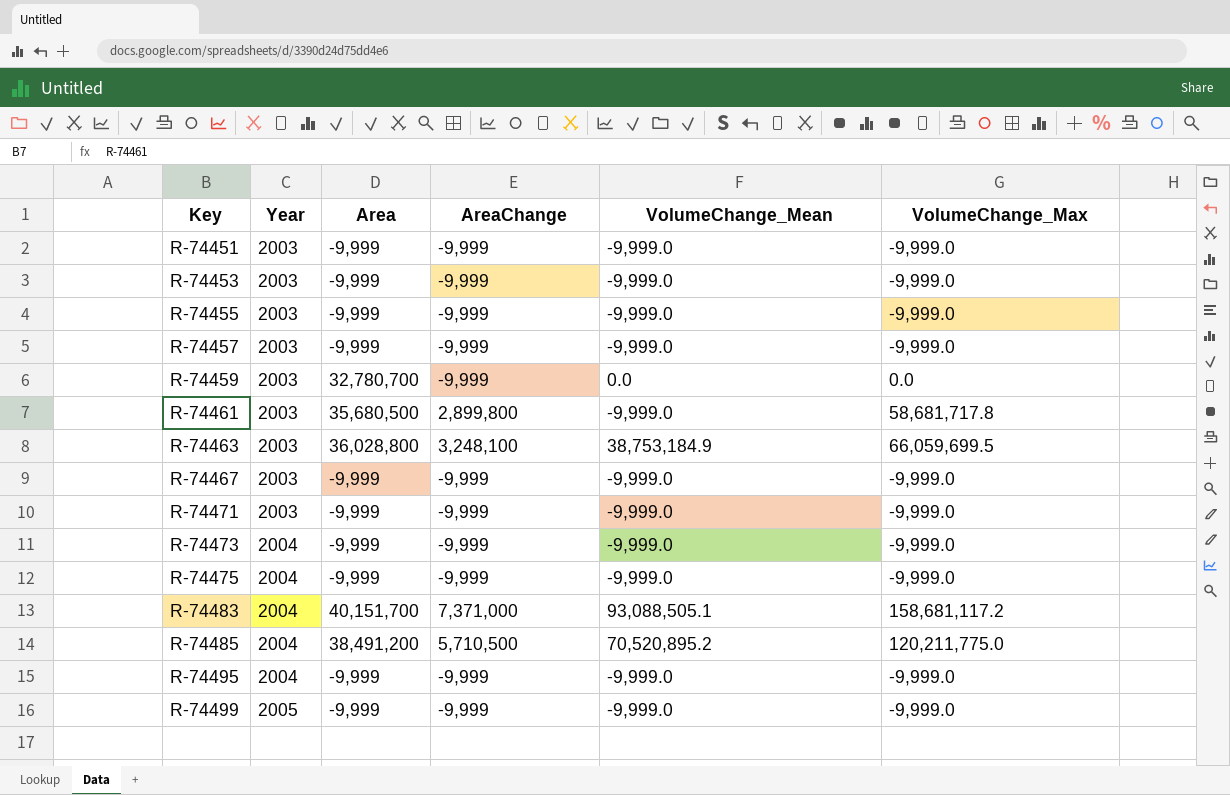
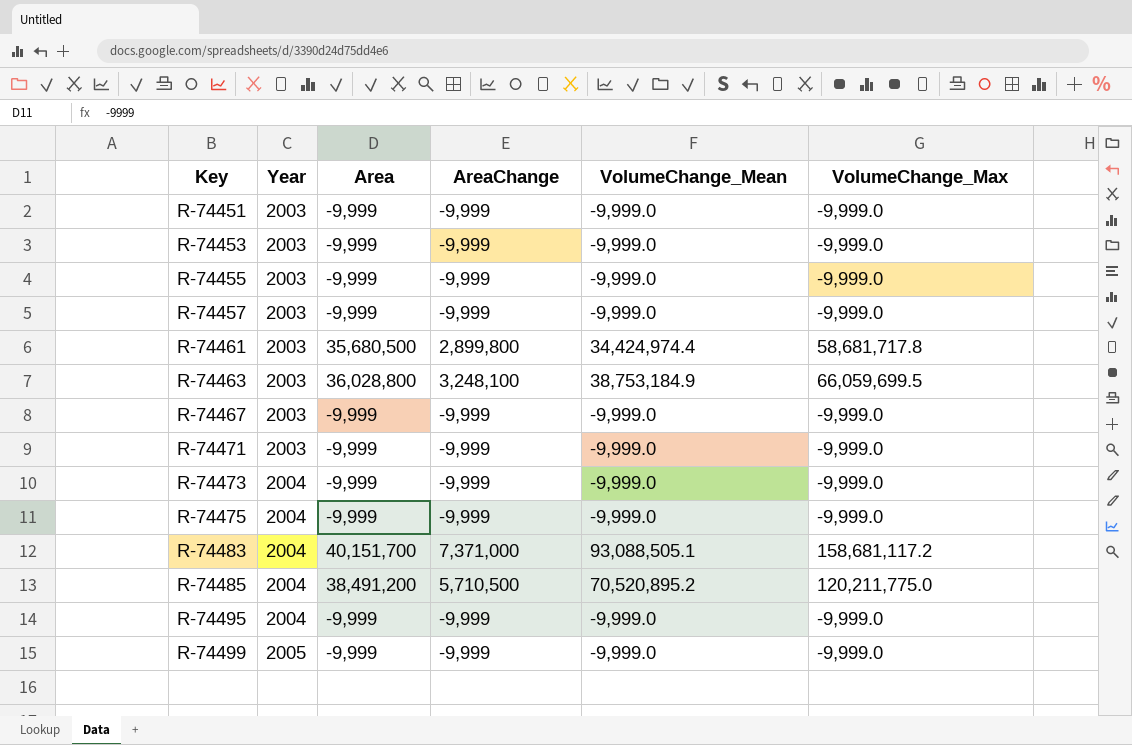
row R-74459: 2003 | 32,780,700 | -9,999 | 0.0 | 0.0 -> none
R-74461 | VolumeChange_Mean: -9,999.0 -> 34,424,974.4

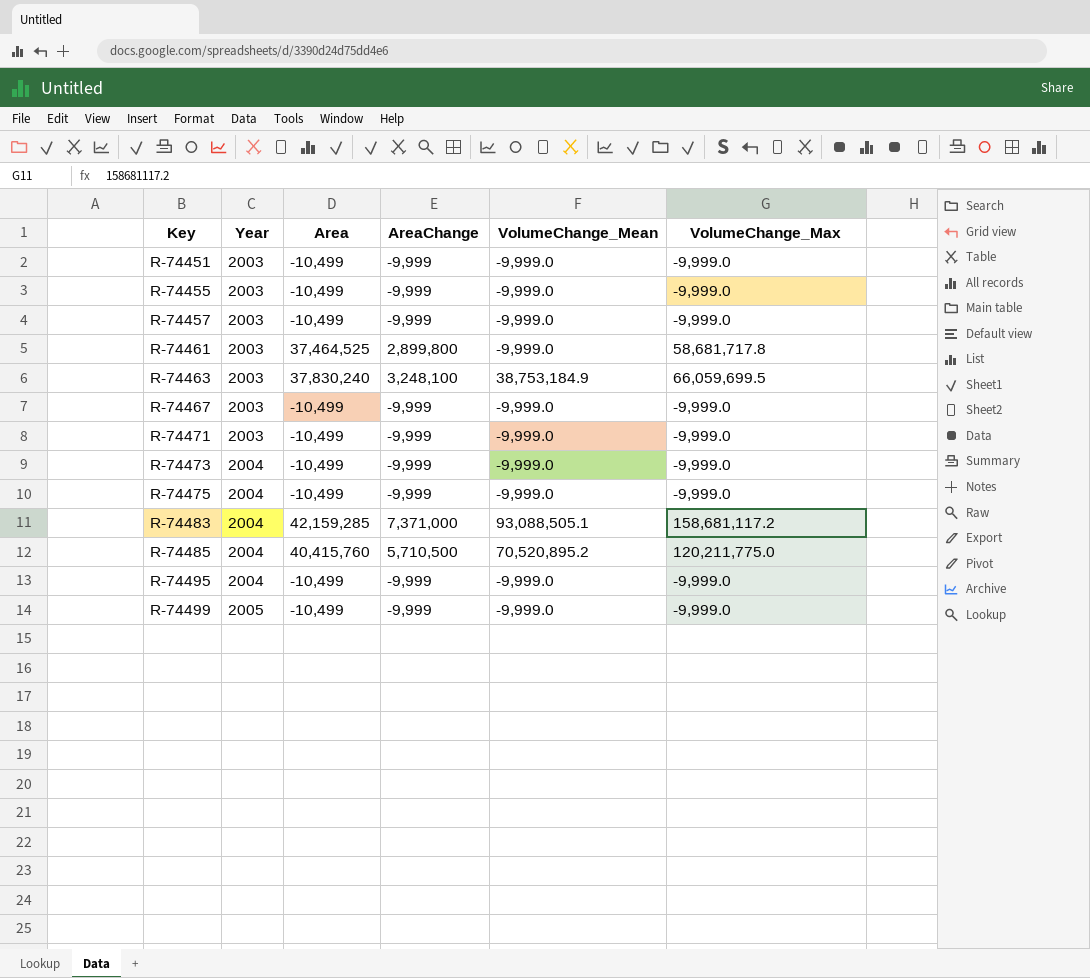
row R-74453: 2003 | -9,999 | -9,999 | -9,999.0 | -9,999.0 -> none
R-74451 | Area: -9,999 -> -10,499
R-74455 | Area: -9,999 -> -10,499
R-74457 | Area: -9,999 -> -10,499
R-74461 | Area: 35,680,500 -> 37,464,525
R-74461 | VolumeChange_Mean: 34,424,974.4 -> -9,999.0
R-74463 | Area: 36,028,800 -> 37,830,240
R-74467 | Area: -9,999 -> -10,499
R-74471 | Area: -9,999 -> -10,499
R-74473 | Area: -9,999 -> -10,499
R-74475 | Area: -9,999 -> -10,499
R-74483 | Area: 40,151,700 -> 42,159,285
R-74485 | Area: 38,491,200 -> 40,415,760
R-74495 | Area: -9,999 -> -10,499
R-74499 | Area: -9,999 -> -10,499

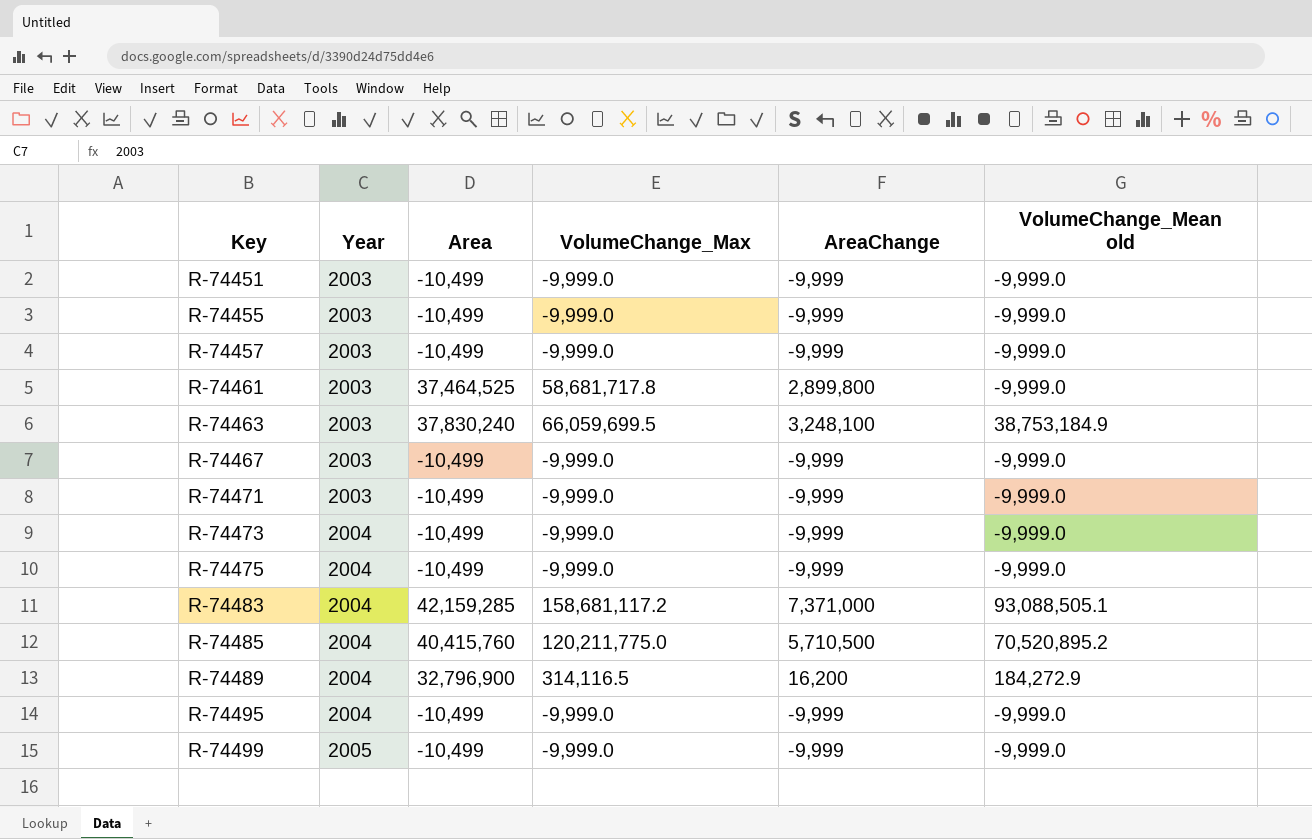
column VolumeChange_Max | position: 6 -> 4
column name: VolumeChange_Mean -> VolumeChange_Mean old
row R-74489: none -> 2004 | 32,796,900 | 314,116.5 | 16,200 | 184,272.9

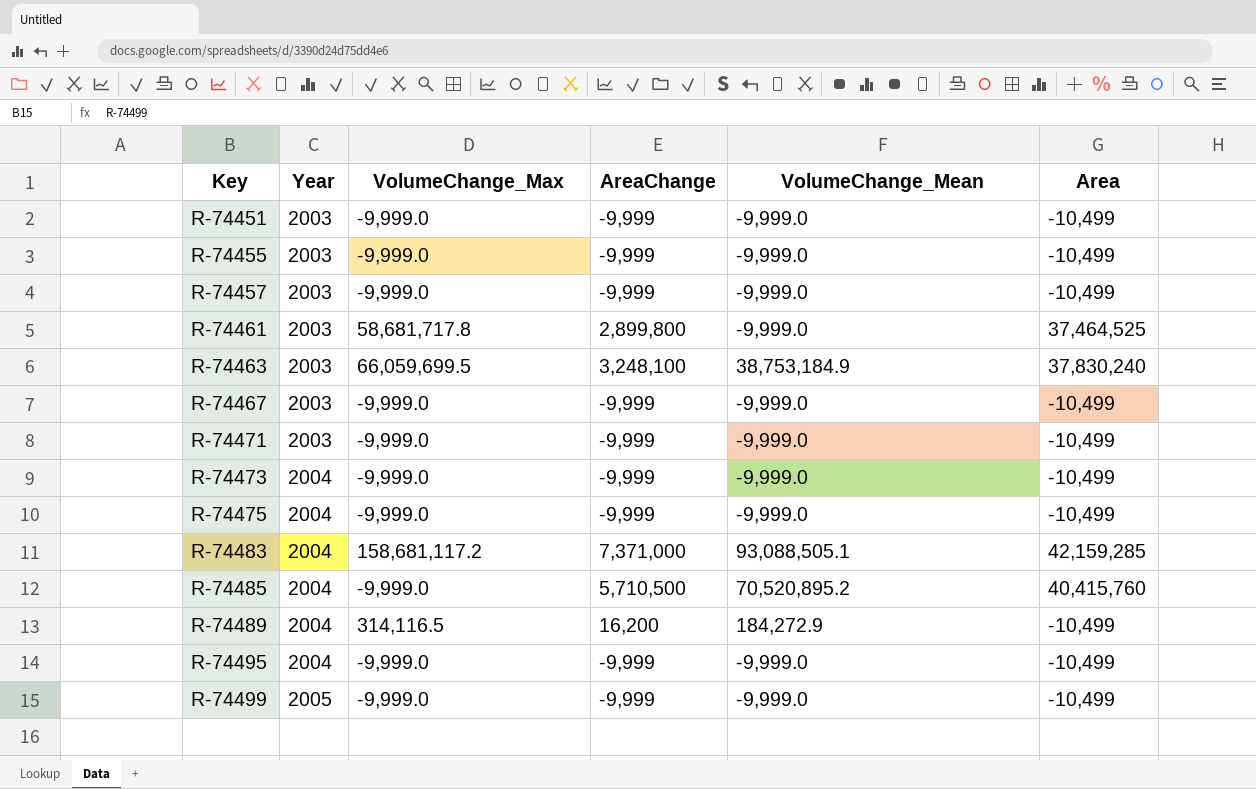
column name: VolumeChange_Mean old -> VolumeChange_Mean
column Area | position: 3 -> 6
R-74485 | VolumeChange_Max: 120,211,775.0 -> -9,999.0
R-74489 | Area: 32,796,900 -> -10,499

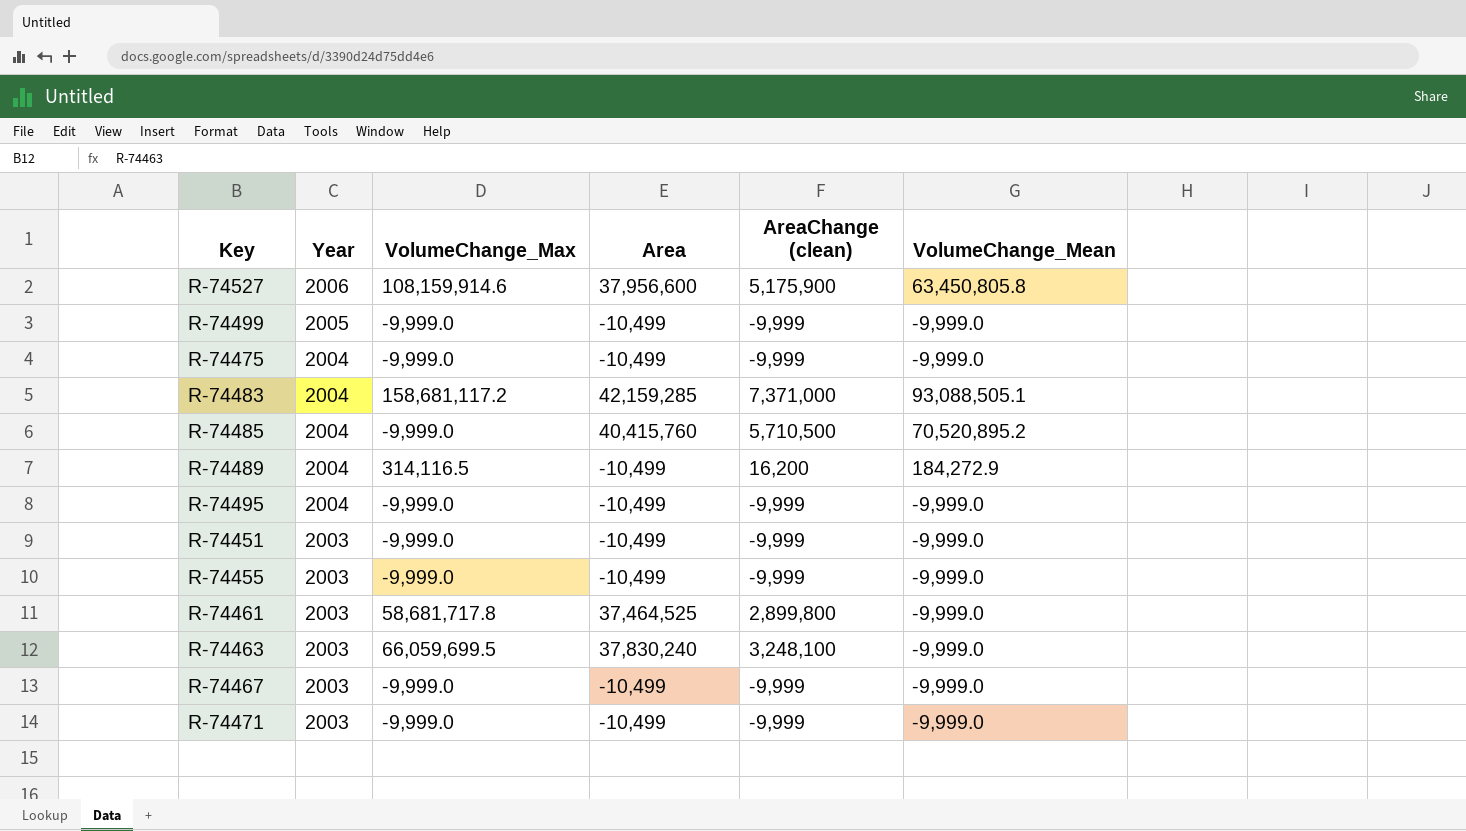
row order: Key ascending -> Year descending
column Area | position: 6 -> 4
column name: AreaChange -> AreaChange (clean)
row R-74457: 2003 | -9,999.0 | -9,999 | -9,999.0 | -10,499 -> none
row R-74473: 2004 | -9,999.0 | -9,999 | -9,999.0 | -10,499 -> none
row R-74527: none -> 2006 | 108,159,914.6 | 37,956,600 | 5,175,900 | 63,450,805.8
R-74463 | VolumeChange_Mean: 38,753,184.9 -> -9,999.0

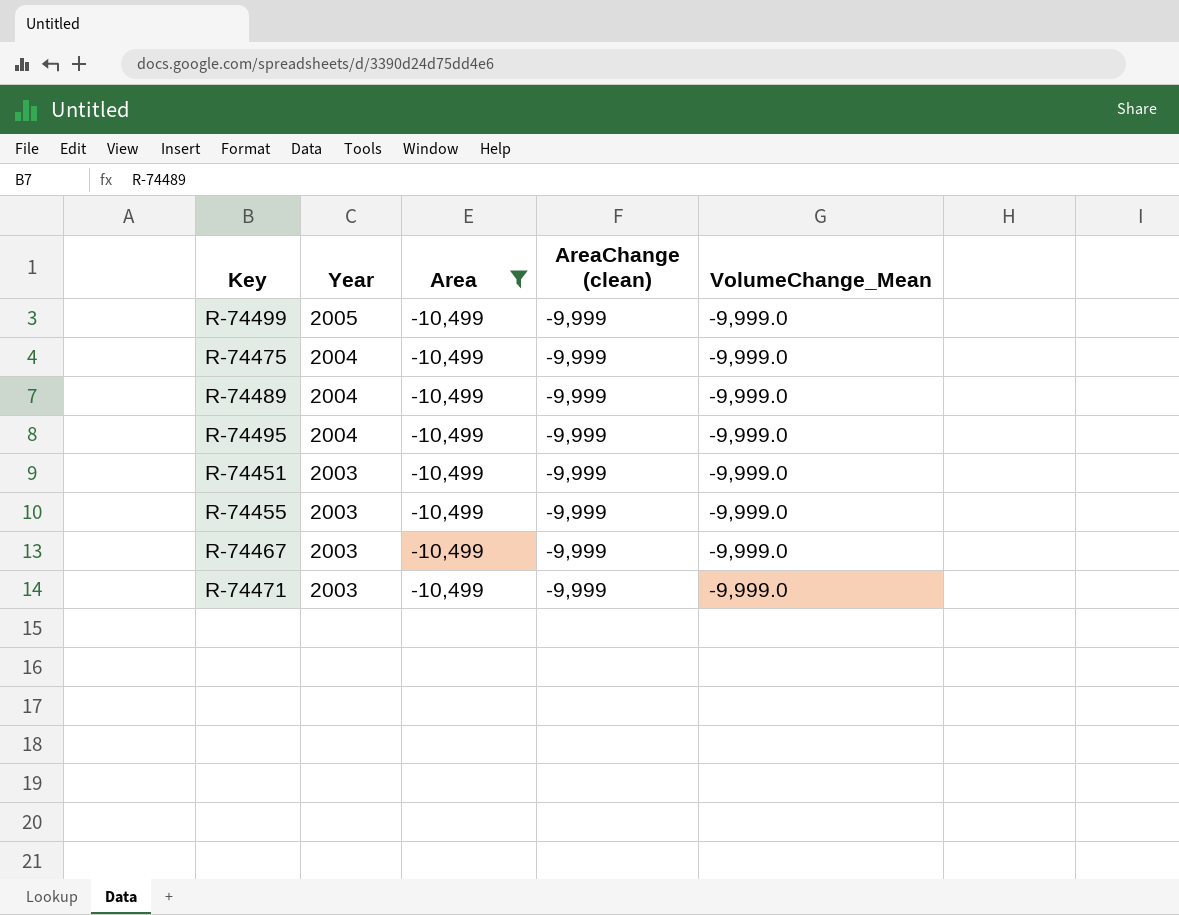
filter: none -> Area = -10,499
column VolumeChange_Max | position: 3 -> none
R-74489 | AreaChange (clean): 16,200 -> -9,999
R-74489 | VolumeChange_Mean: 184,272.9 -> -9,999.0

